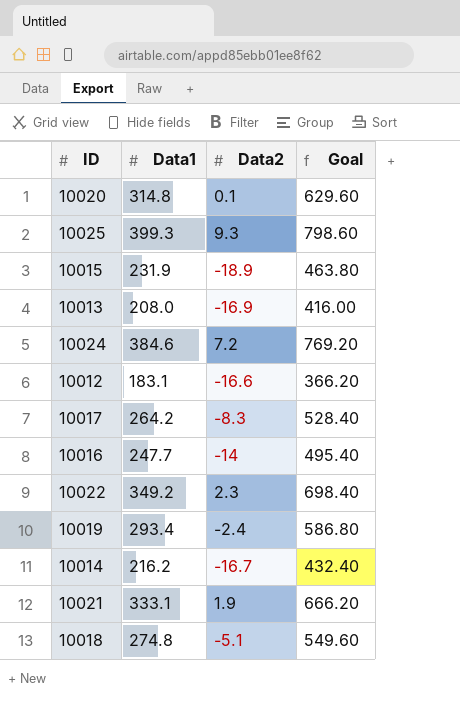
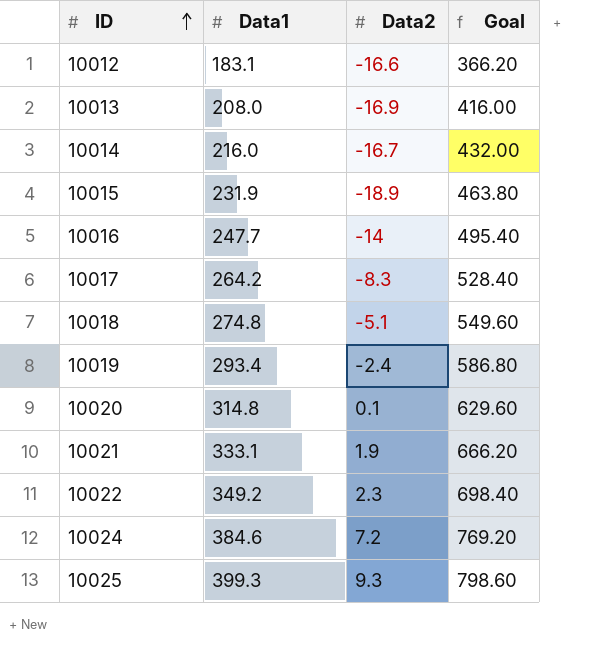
row order: none -> ID ascending
10014 | Data1: 216.2 -> 216.0
10014 | Goal: 432.40 -> 432.00

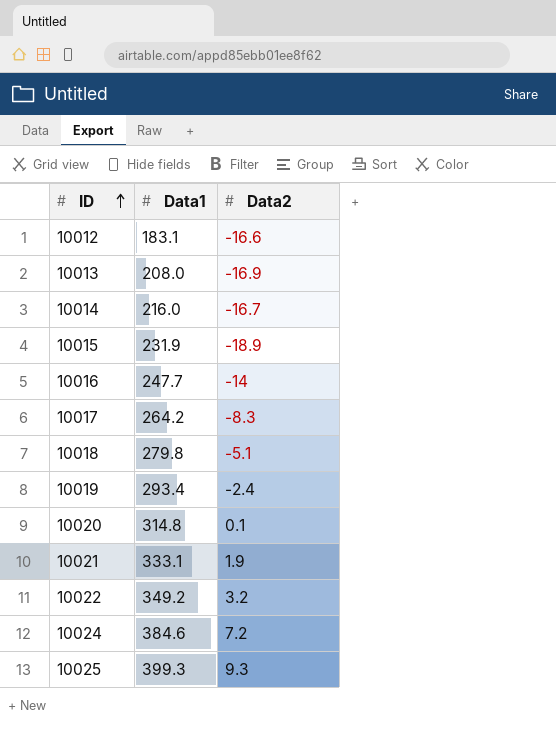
column Goal | formula: [Data1] * 2 -> none
10018 | Data1: 274.8 -> 279.8
10022 | Data2: 2.3 -> 3.2

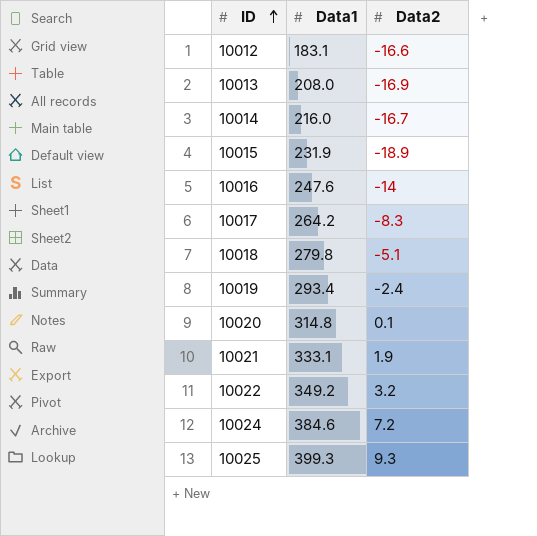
10016 | Data1: 247.7 -> 247.6

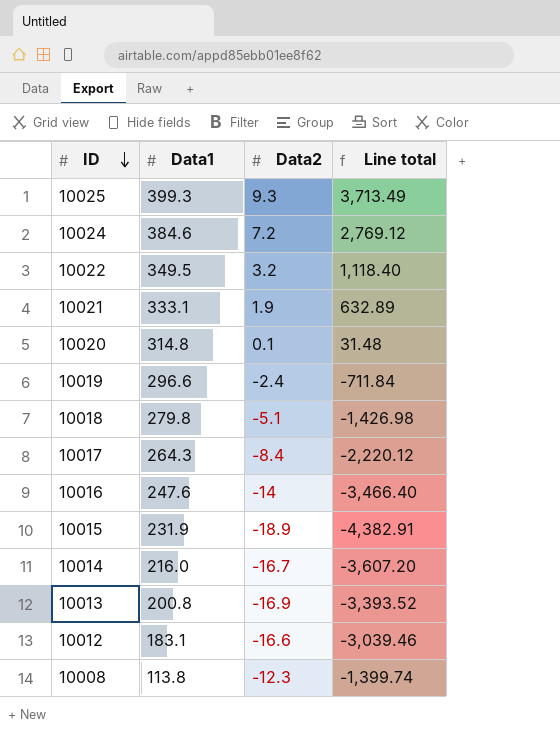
row order: ID ascending -> ID descending
column Line total | formula: none -> [Data1] * [Data2]
10022 | Data1: 349.2 -> 349.5
10019 | Data1: 293.4 -> 296.6
10017 | Data1: 264.2 -> 264.3
10017 | Data2: -8.3 -> -8.4
10013 | Data1: 208.0 -> 200.8
row 10008: none -> 113.8 | -12.3 | -1,399.74

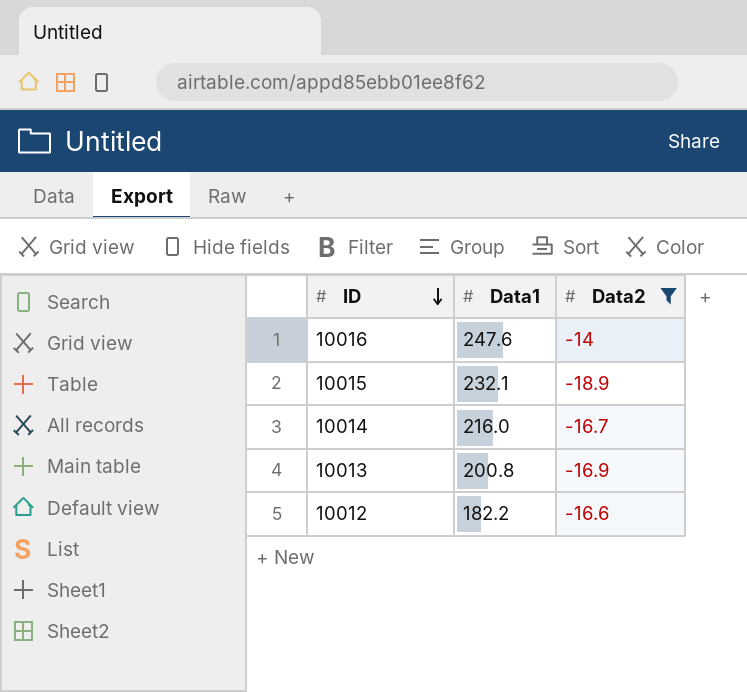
filter: none -> Data2 <= -14
column Line total | formula: [Data1] * [Data2] -> none
10015 | Data1: 231.9 -> 232.1
10012 | Data1: 183.1 -> 182.2

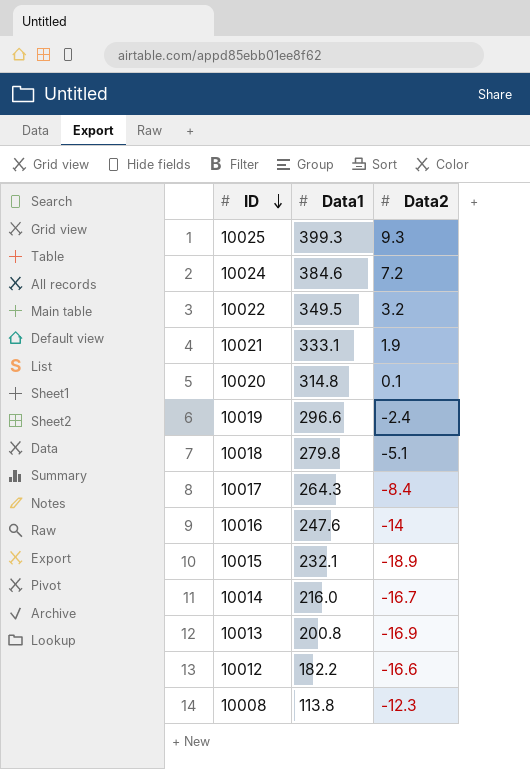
filter: Data2 <= -14 -> none

